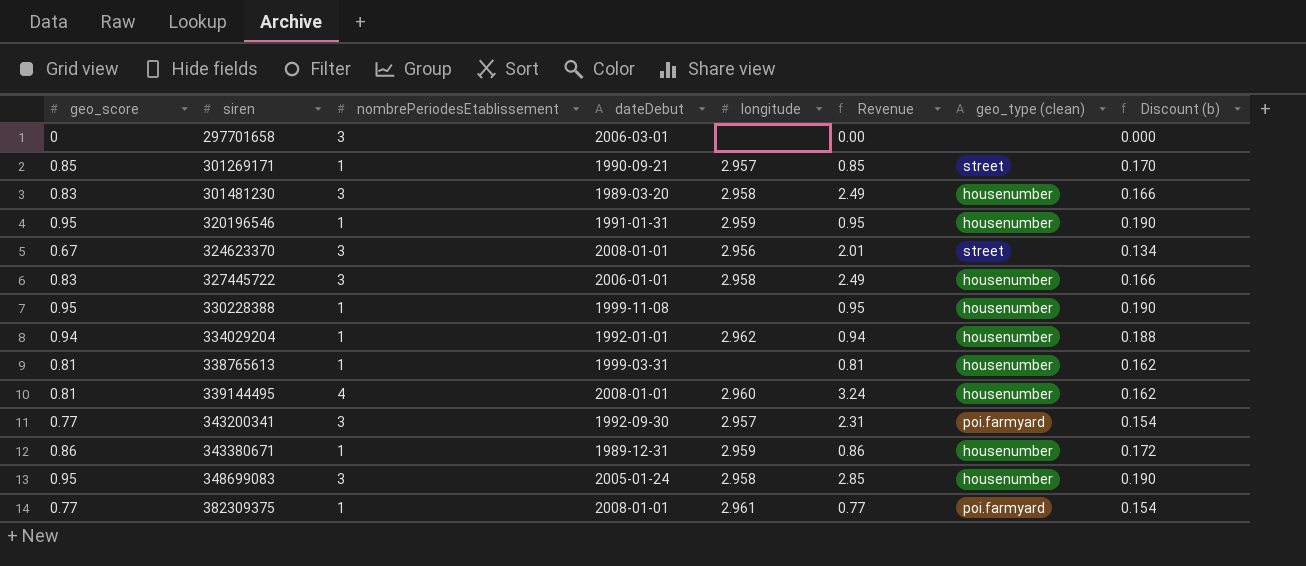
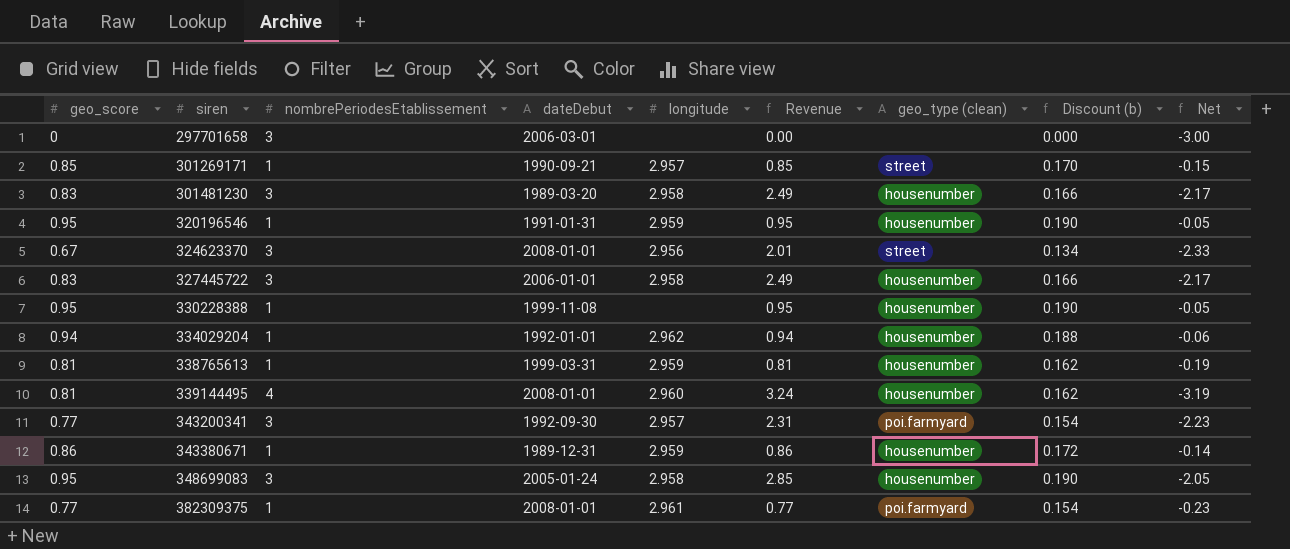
column Net | formula: none -> [geo_score] - [nombrePeriodesEtablissement]
338765613 | longitude: none -> 2.959

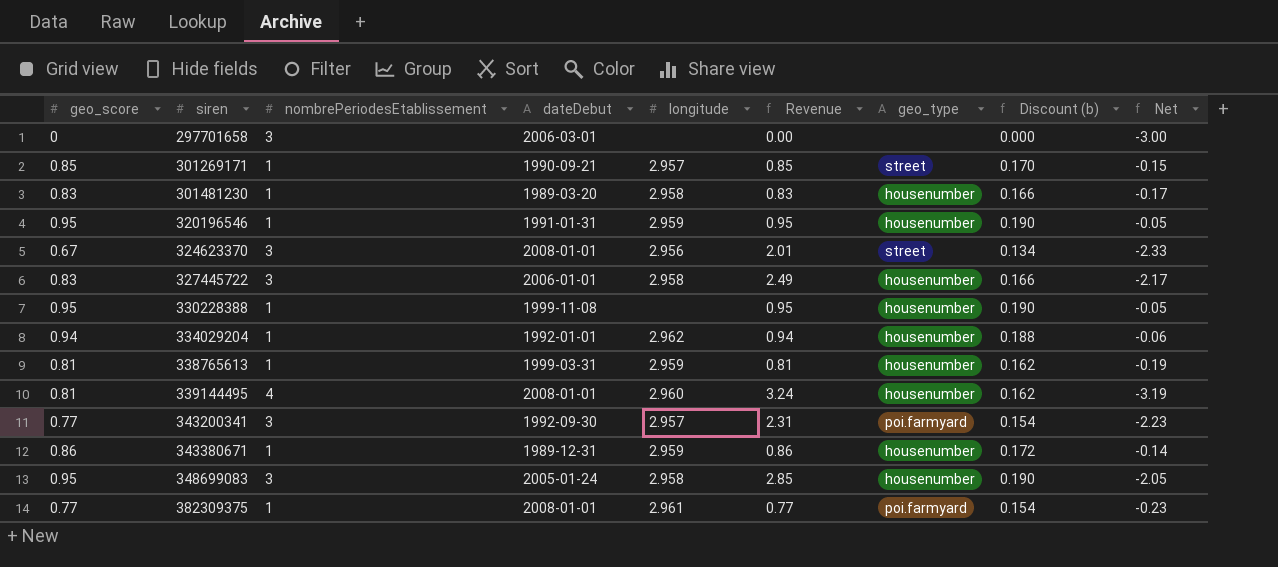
column name: geo_type (clean) -> geo_type
301481230 | nombrePeriodesEtablissement: 3 -> 1
301481230 | Revenue: 2.49 -> 0.83
301481230 | Net: -2.17 -> -0.17

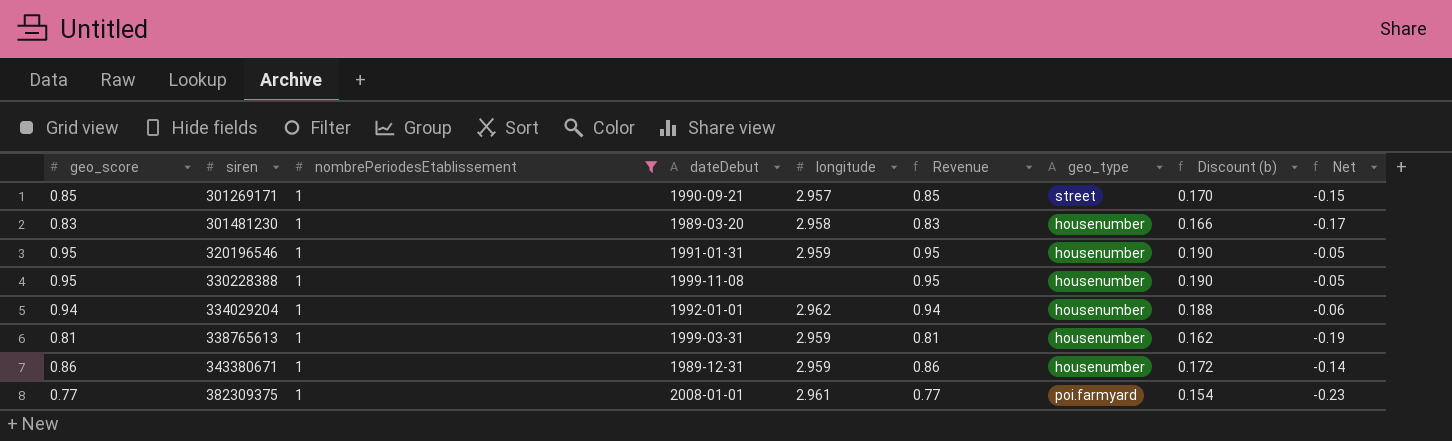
filter: none -> nombrePeriodesEtablissement = 1

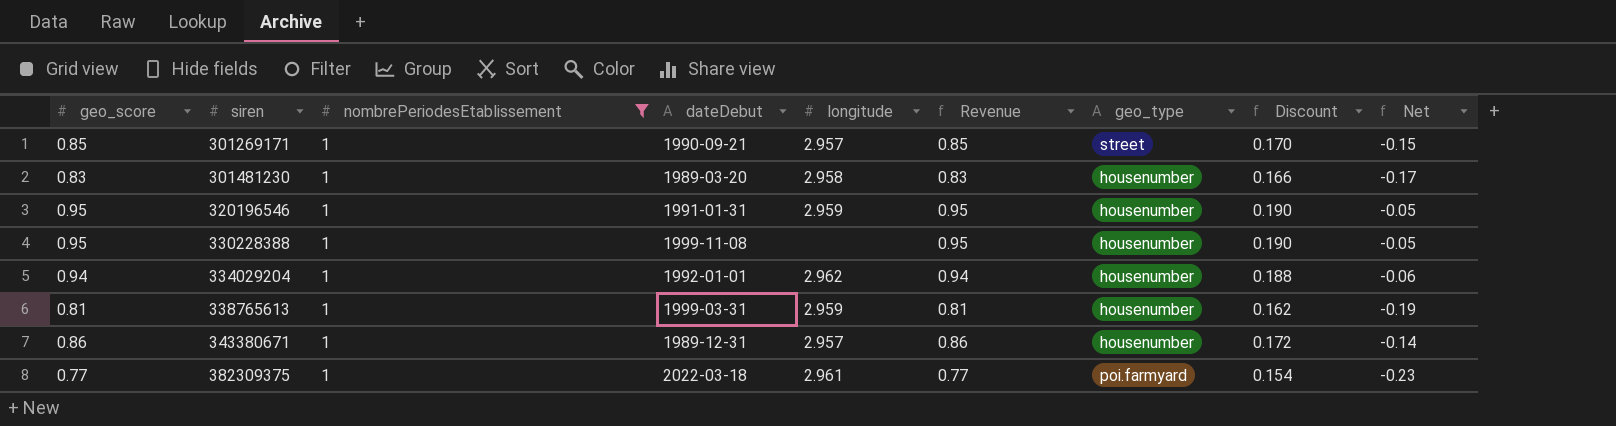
column name: Discount (b) -> Discount
343380671 | longitude: 2.959 -> 2.957
382309375 | dateDebut: 2008-01-01 -> 2022-03-18

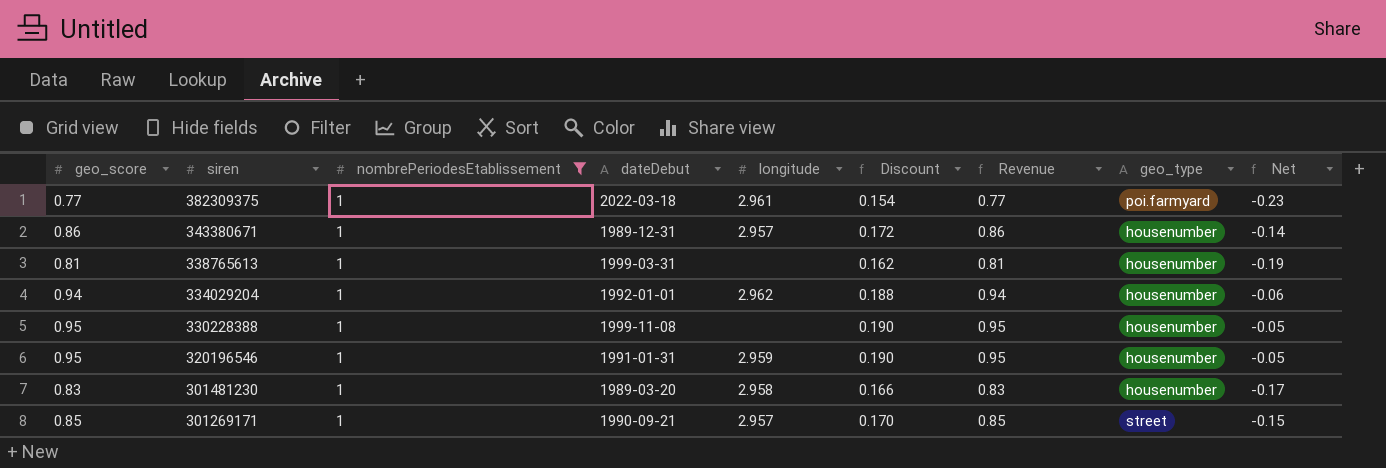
row order: siren ascending -> siren descending
column Discount | position: 8 -> 6
338765613 | longitude: 2.959 -> none

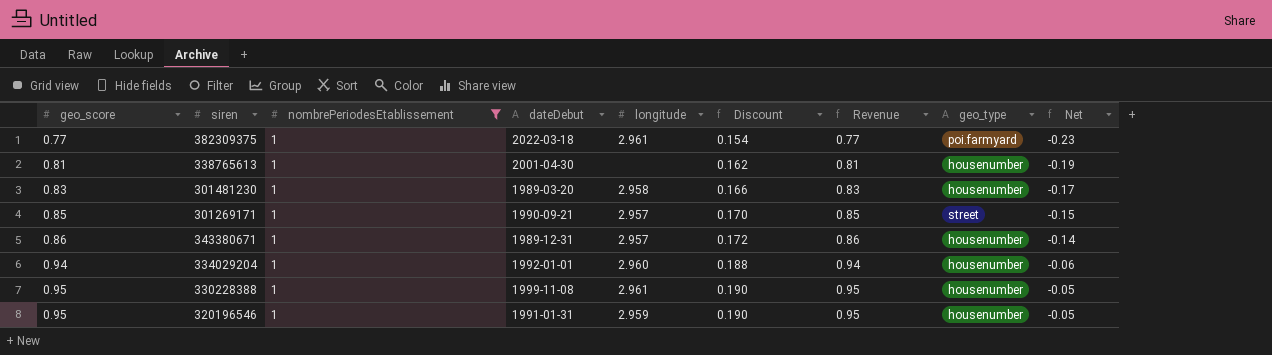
row order: siren descending -> geo_score ascending
338765613 | dateDebut: 1999-03-31 -> 2001-04-30
334029204 | longitude: 2.962 -> 2.960
330228388 | longitude: none -> 2.961

